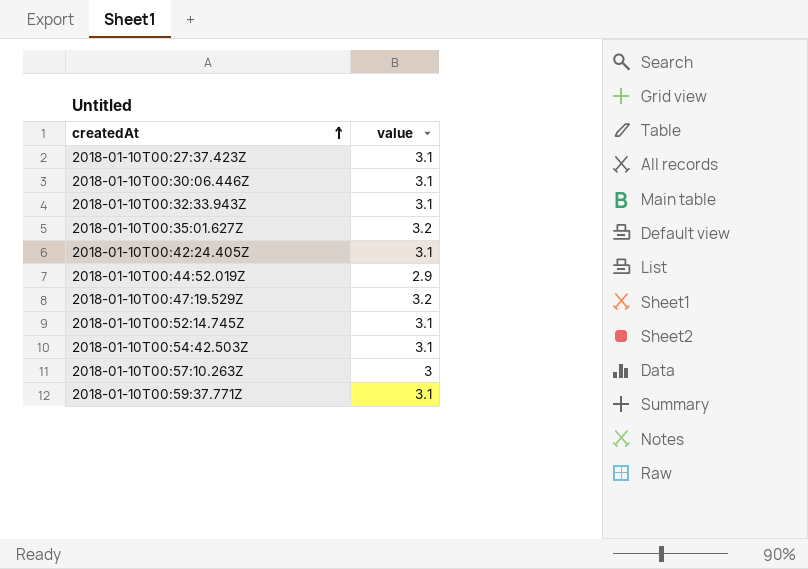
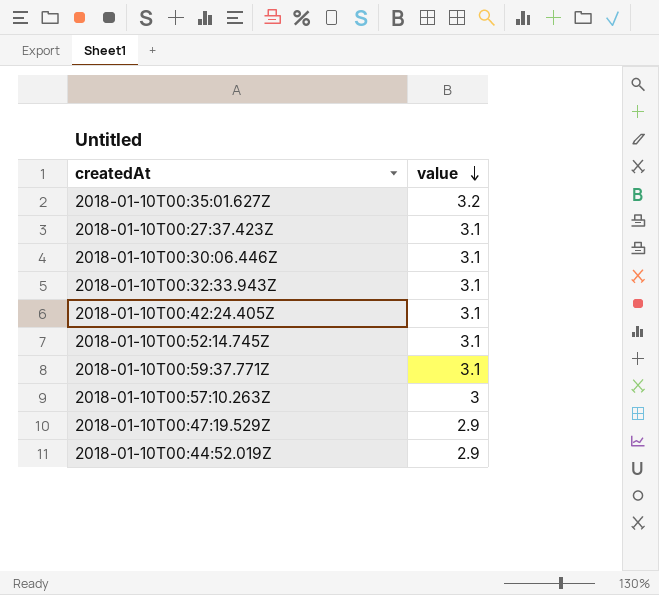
row order: createdAt ascending -> value descending
row 2018-01-10T00:54:42.503Z: 3.1 -> none
2018-01-10T00:47:19.529Z | value: 3.2 -> 2.9

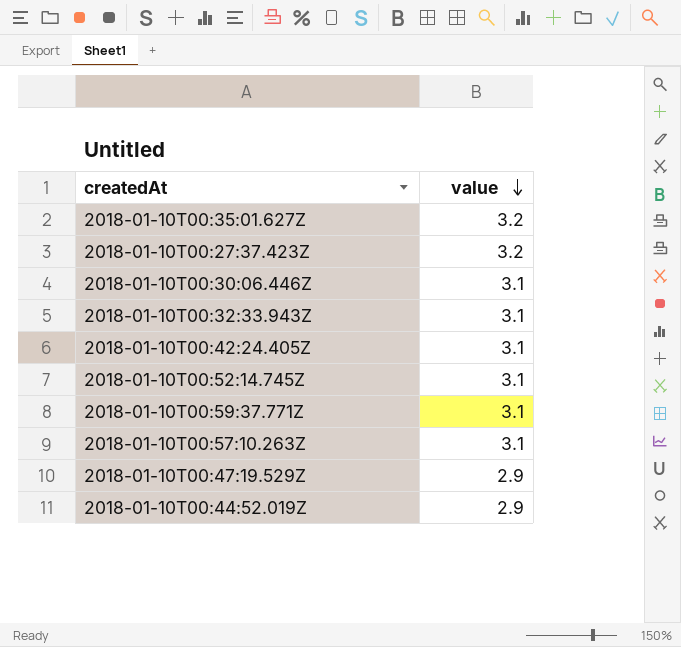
2018-01-10T00:27:37.423Z | value: 3.1 -> 3.2
2018-01-10T00:57:10.263Z | value: 3 -> 3.1

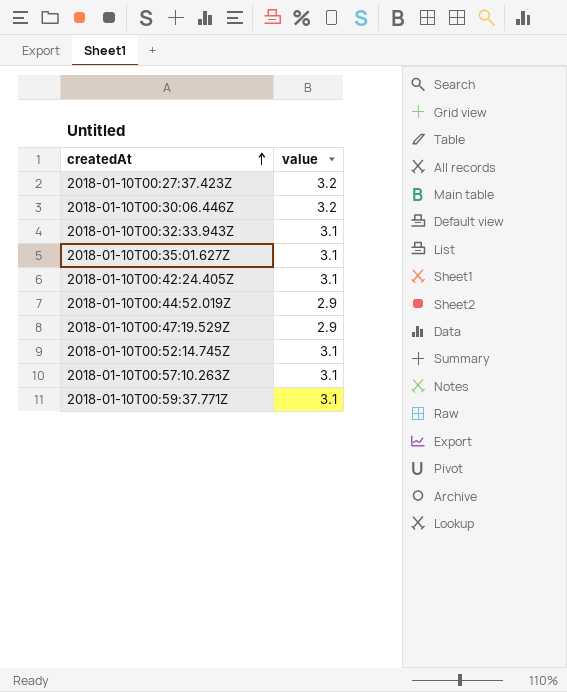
row order: value descending -> createdAt ascending
2018-01-10T00:30:06.446Z | value: 3.1 -> 3.2
2018-01-10T00:35:01.627Z | value: 3.2 -> 3.1

